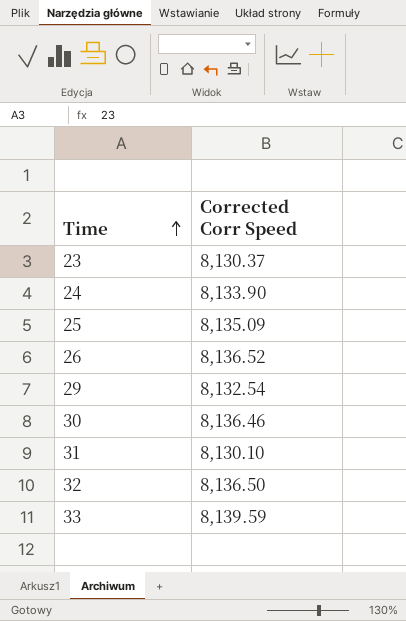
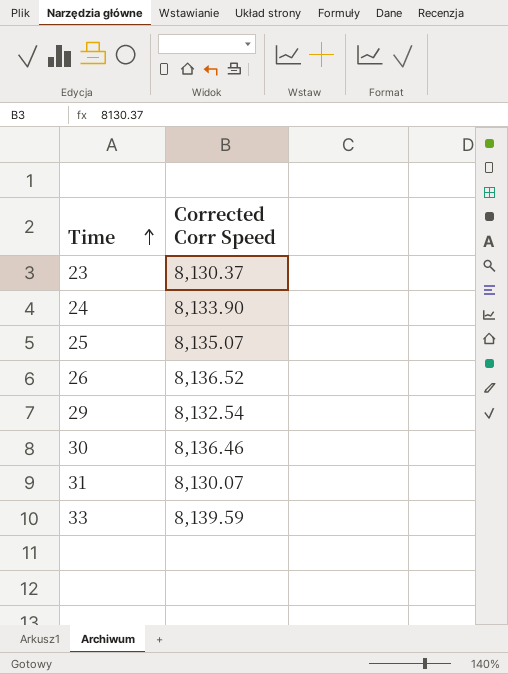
row 32: 8,136.50 -> none
25 | Corrected Corr Speed: 8,135.09 -> 8,135.07
31 | Corrected Corr Speed: 8,130.10 -> 8,130.07

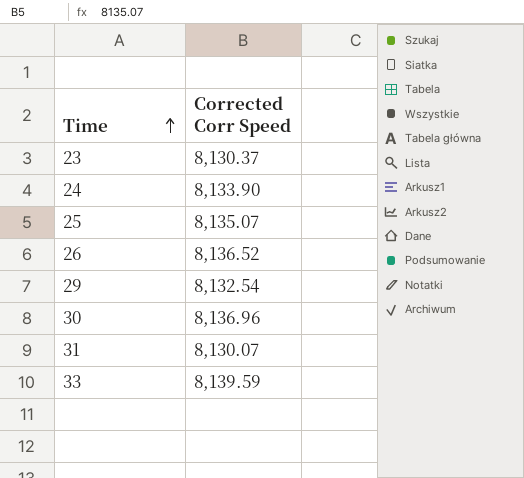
30 | Corrected Corr Speed: 8,136.46 -> 8,136.96

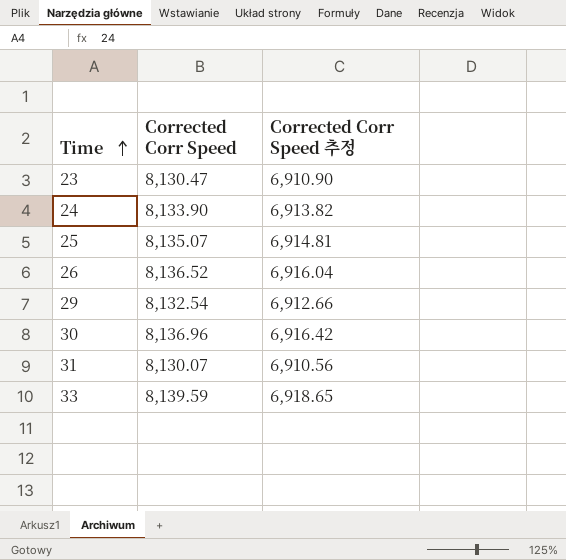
column Corrected Corr Speed 추정 | formula: none -> [Corrected Corr Speed] * 0.85
23 | Corrected Corr Speed: 8,130.37 -> 8,130.47

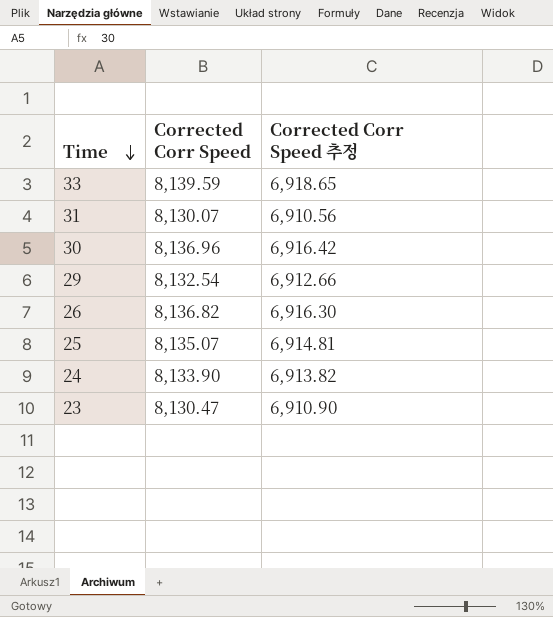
row order: Time ascending -> Time descending
26 | Corrected Corr Speed: 8,136.52 -> 8,136.82
26 | Corrected Corr Speed 추정: 6,916.04 -> 6,916.30

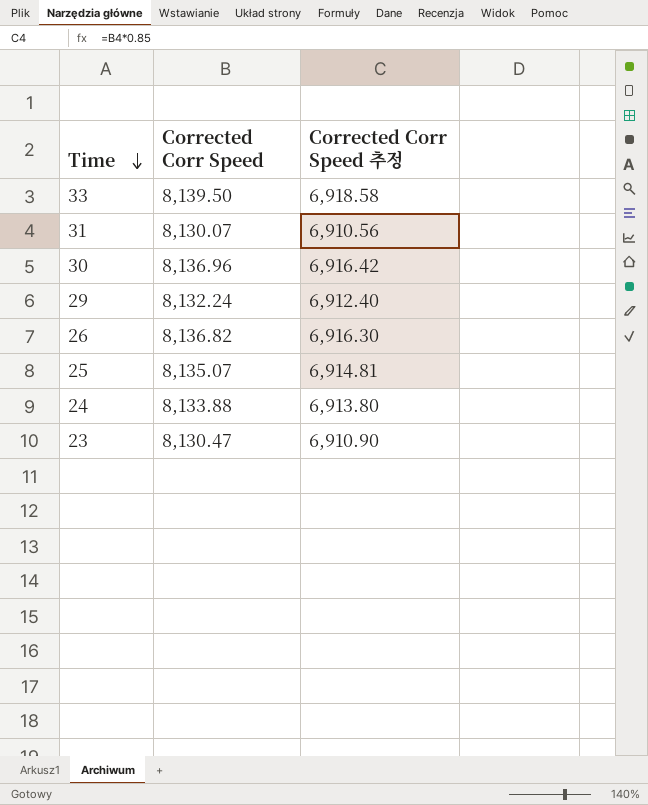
33 | Corrected Corr Speed: 8,139.59 -> 8,139.50
33 | Corrected Corr Speed 추정: 6,918.65 -> 6,918.58
29 | Corrected Corr Speed: 8,132.54 -> 8,132.24
29 | Corrected Corr Speed 추정: 6,912.66 -> 6,912.40
24 | Corrected Corr Speed: 8,133.90 -> 8,133.88
24 | Corrected Corr Speed 추정: 6,913.82 -> 6,913.80

